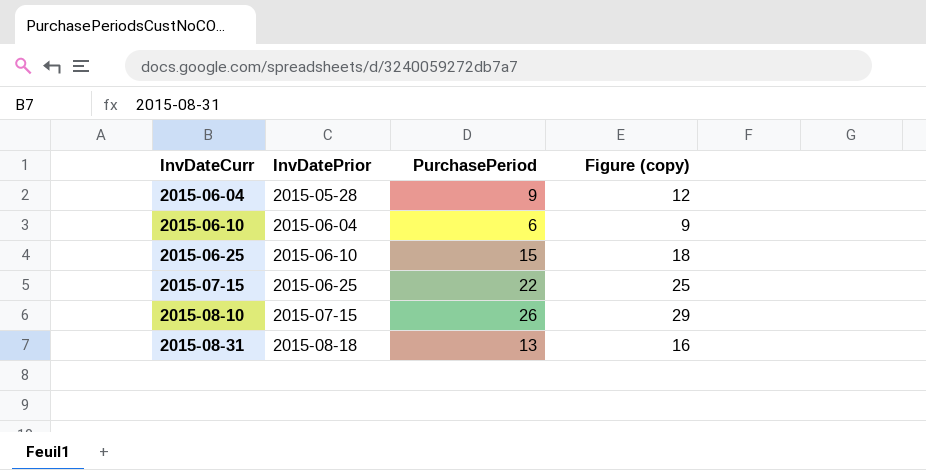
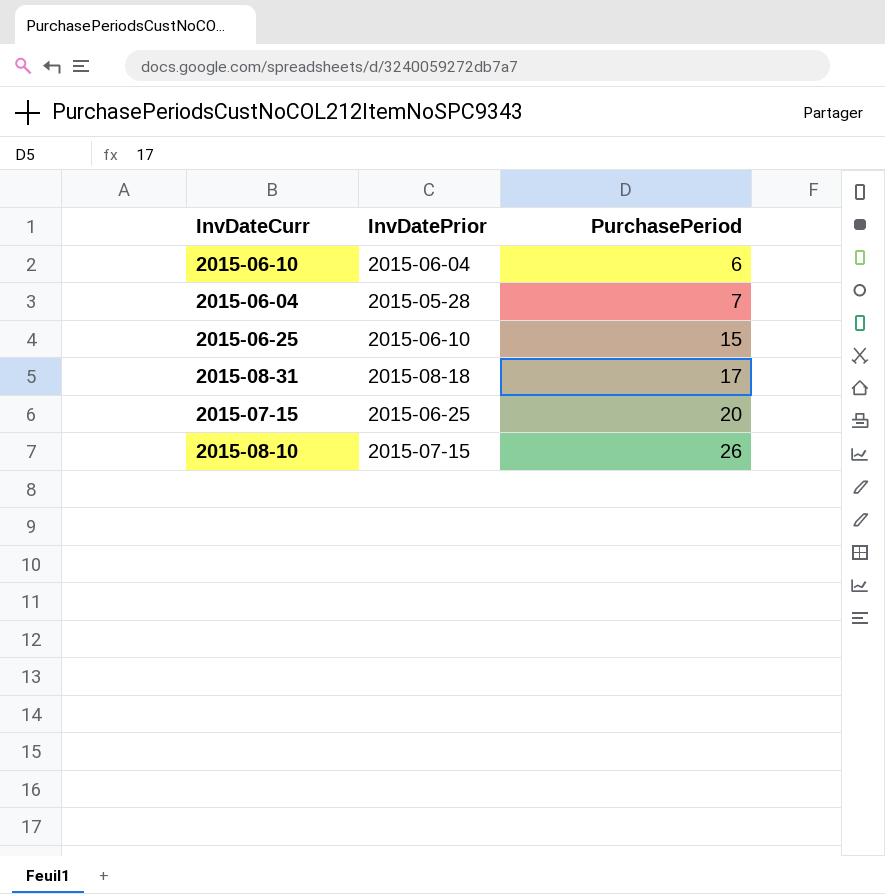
row order: InvDateCurr ascending -> PurchasePeriod ascending
column Figure (copy) | formula: [PurchasePeriod] + 3 -> none
2015-06-04 | PurchasePeriod: 9 -> 7
2015-08-31 | PurchasePeriod: 13 -> 17
2015-07-15 | PurchasePeriod: 22 -> 20

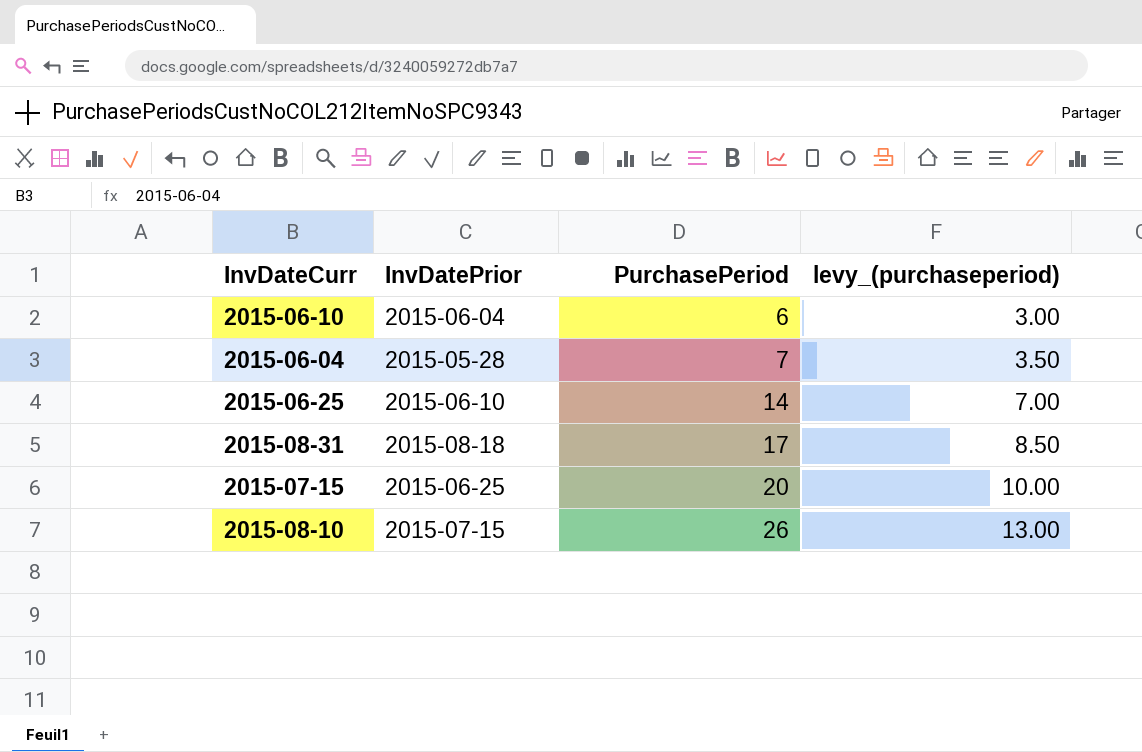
column levy_(purchaseperiod) | formula: none -> [PurchasePeriod] * 0.5
2015-06-25 | PurchasePeriod: 15 -> 14

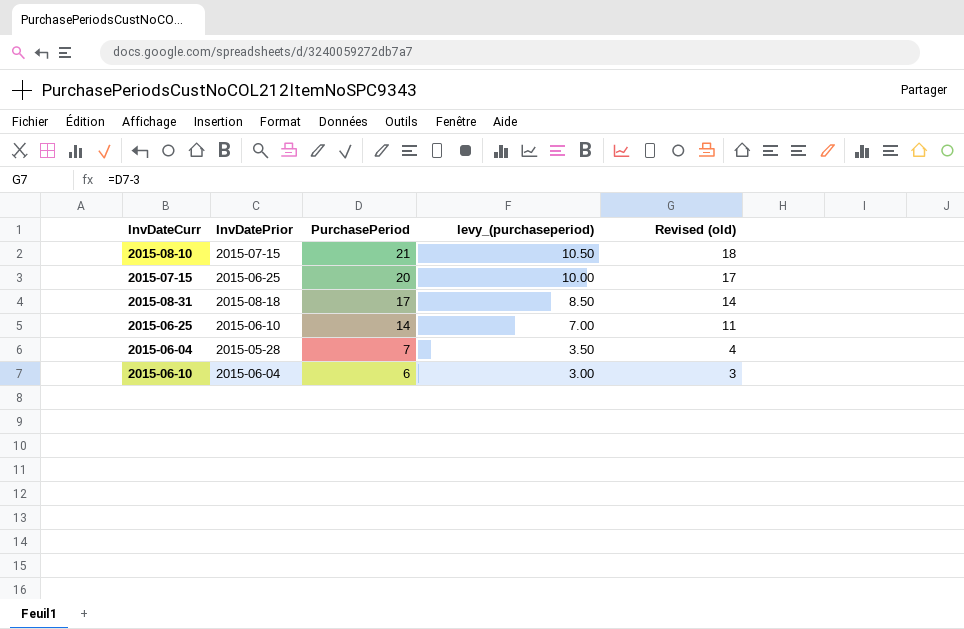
row order: PurchasePeriod ascending -> PurchasePeriod descending
column Revised (old) | formula: none -> [PurchasePeriod] - 3
2015-08-10 | PurchasePeriod: 26 -> 21
2015-08-10 | levy_(purchaseperiod): 13.00 -> 10.50

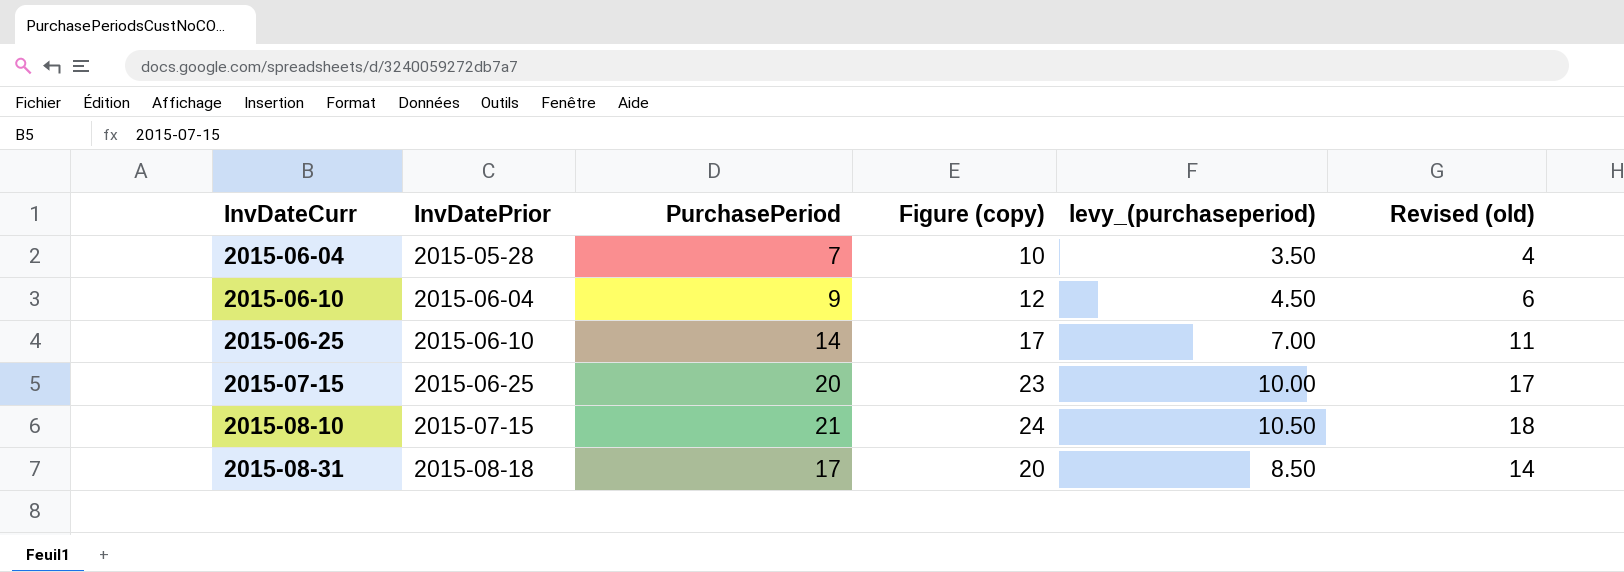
row order: PurchasePeriod descending -> InvDateCurr ascending
column Figure (copy) | formula: none -> [PurchasePeriod] + 3
2015-06-10 | PurchasePeriod: 6 -> 9
2015-06-10 | levy_(purchaseperiod): 3.00 -> 4.50
2015-06-10 | Revised (old): 3 -> 6

